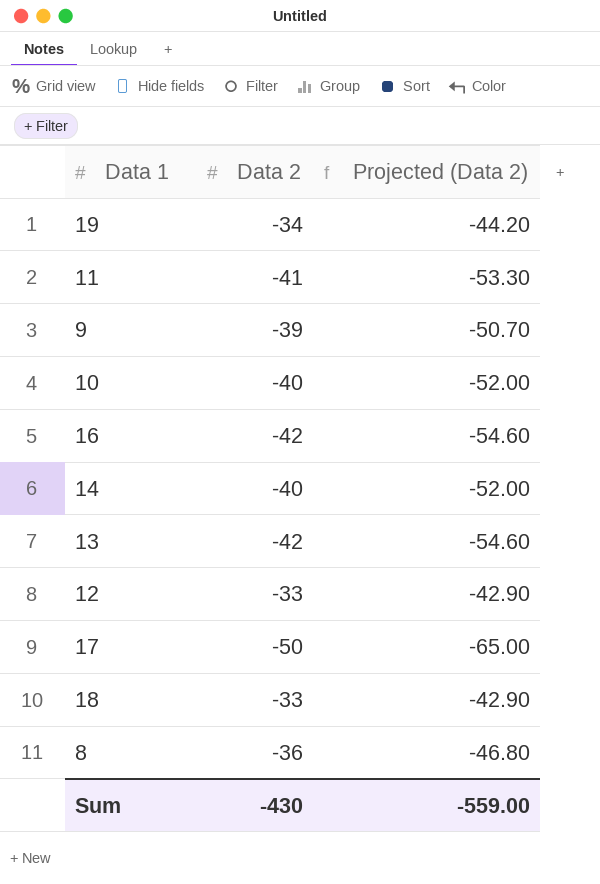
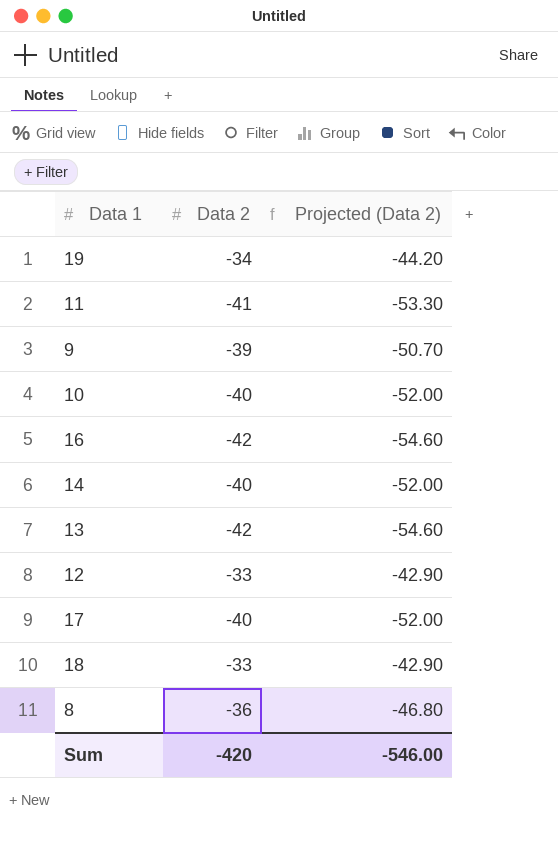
17 | Data 2: -50 -> -40
17 | Projected (Data 2): -65.00 -> -52.00
Sum | Data 2: -430 -> -420
Sum | Projected (Data 2): -559.00 -> -546.00

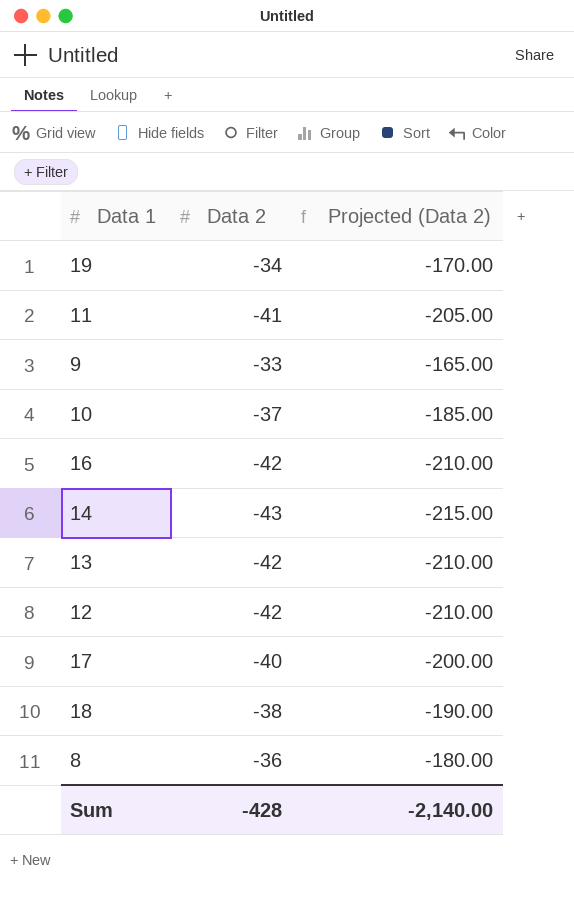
column Projected (Data 2) | formula: [Data 2] * 1.3 -> [Data 2] * 5
9 | Data 2: -39 -> -33
10 | Data 2: -40 -> -37
14 | Data 2: -40 -> -43
12 | Data 2: -33 -> -42
18 | Data 2: -33 -> -38
Sum | Data 2: -420 -> -428
Sum | Projected (Data 2): -546.00 -> -2,140.00

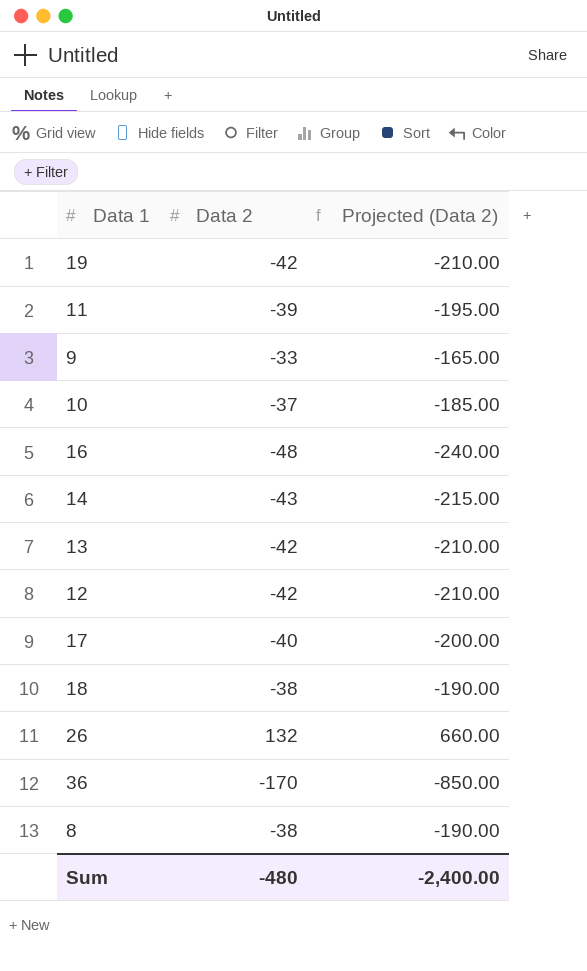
19 | Data 2: -34 -> -42
19 | Projected (Data 2): -170.00 -> -210.00
11 | Data 2: -41 -> -39
11 | Projected (Data 2): -205.00 -> -195.00
16 | Data 2: -42 -> -48
16 | Projected (Data 2): -210.00 -> -240.00
row 26: none -> 132 | 660.00
row 36: none -> -170 | -850.00
8 | Data 2: -36 -> -38
8 | Projected (Data 2): -180.00 -> -190.00
Sum | Data 2: -428 -> -480
Sum | Projected (Data 2): -2,140.00 -> -2,400.00

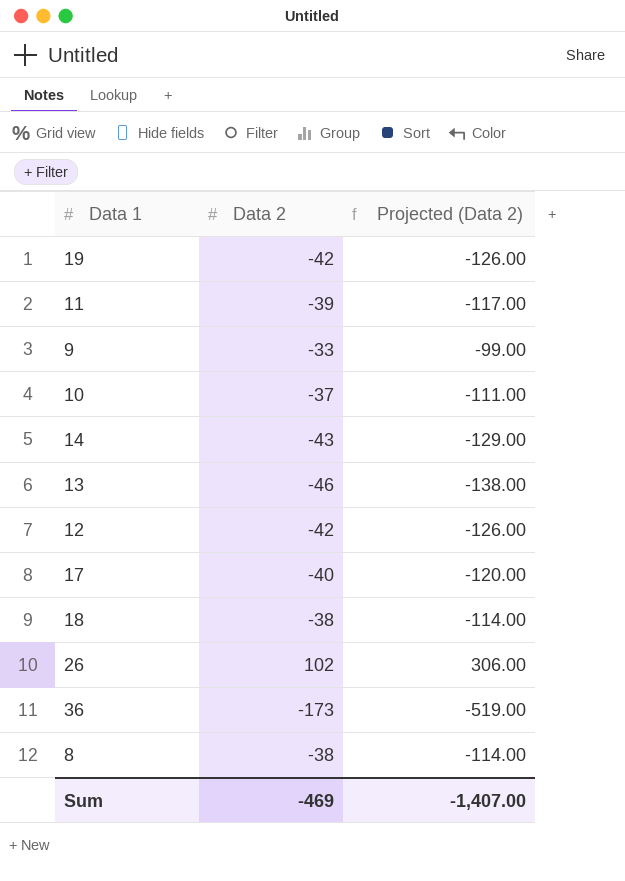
column Projected (Data 2) | formula: [Data 2] * 5 -> [Data 2] * 3
row 16: -48 | -240.00 -> none
13 | Data 2: -42 -> -46
26 | Data 2: 132 -> 102
36 | Data 2: -170 -> -173
Sum | Data 2: -480 -> -469
Sum | Projected (Data 2): -2,400.00 -> -1,407.00

